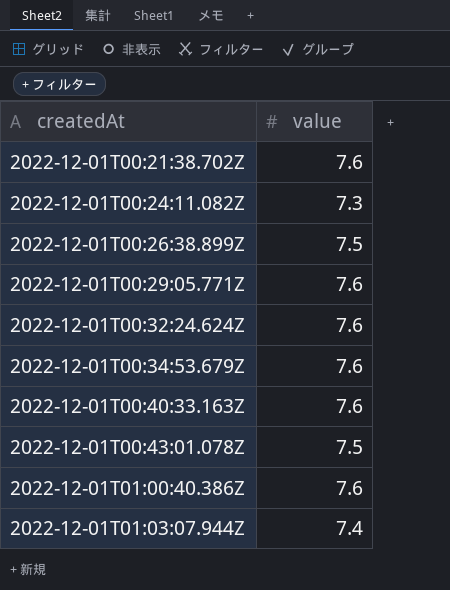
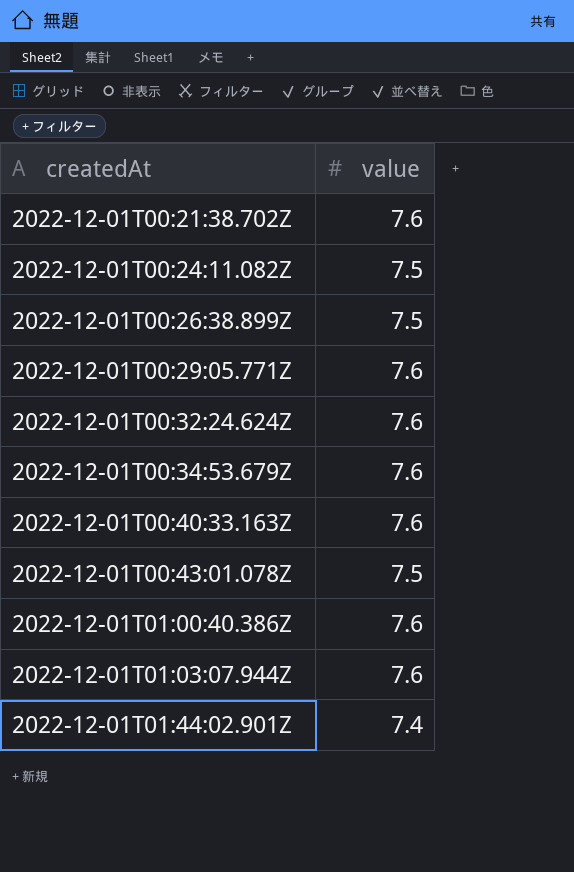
2022-12-01T00:24:11.082Z | value: 7.3 -> 7.5
2022-12-01T01:03:07.944Z | value: 7.4 -> 7.6
row 2022-12-01T01:44:02.901Z: none -> 7.4

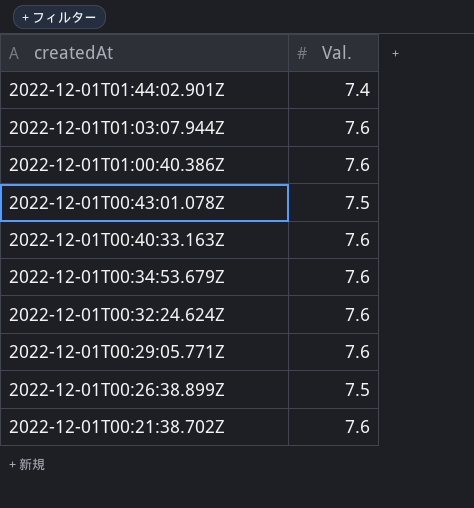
row order: createdAt ascending -> createdAt descending
column name: value -> Val.
row 2022-12-01T00:24:11.082Z: 7.5 -> none

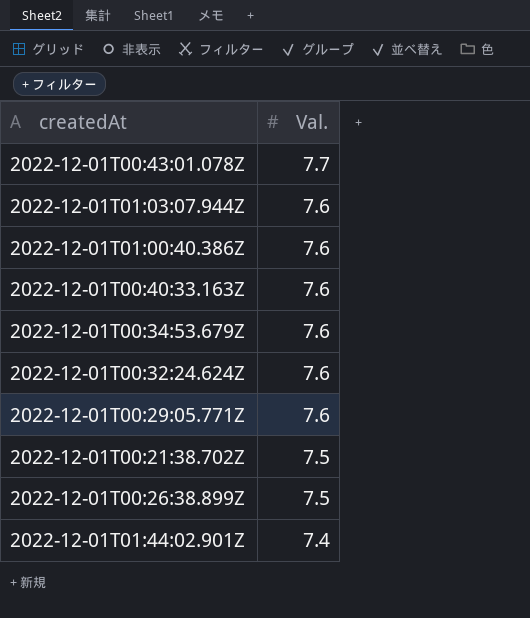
row order: createdAt descending -> Val. descending
2022-12-01T00:43:01.078Z | Val.: 7.5 -> 7.7
2022-12-01T00:21:38.702Z | Val.: 7.6 -> 7.5

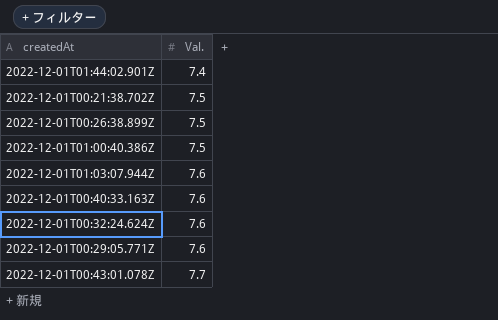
row order: Val. descending -> Val. ascending
row 2022-12-01T00:34:53.679Z: 7.6 -> none
2022-12-01T01:00:40.386Z | Val.: 7.6 -> 7.5

